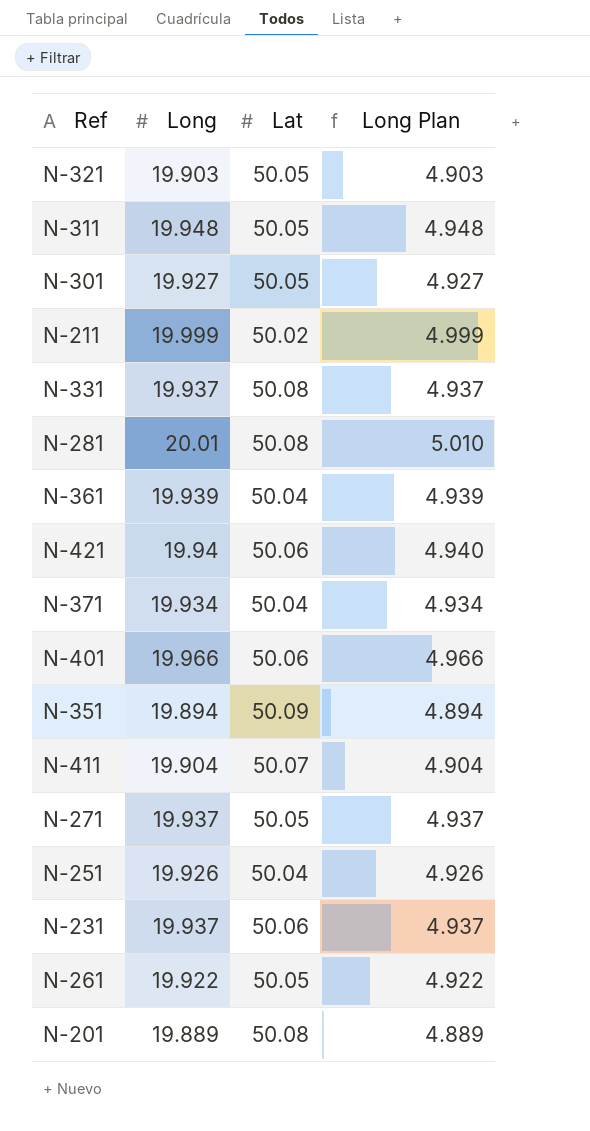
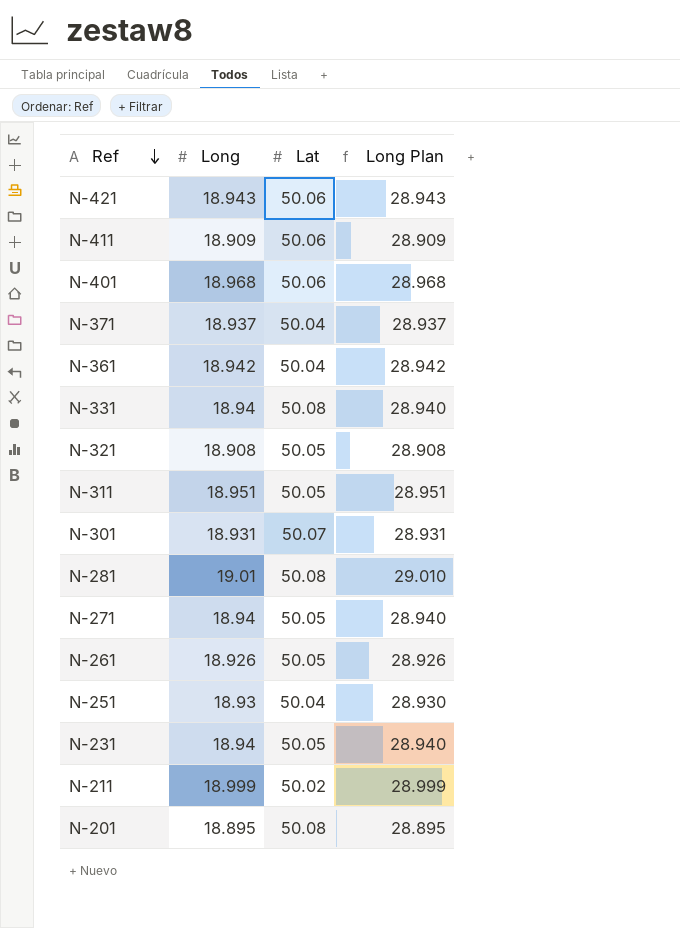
row order: none -> Ref descending
column Long Plan | formula: [Long] - 15 -> [Long] + 10
row N-351: 19.894 | 50.09 | 4.894 -> none
N-421 | Long: 19.94 -> 18.943
N-411 | Long: 19.904 -> 18.909
N-411 | Lat: 50.07 -> 50.06
N-401 | Long: 19.966 -> 18.968
N-371 | Long: 19.934 -> 18.937
N-361 | Long: 19.939 -> 18.942
N-331 | Long: 19.937 -> 18.94
N-321 | Long: 19.903 -> 18.908
N-311 | Long: 19.948 -> 18.951
N-301 | Long: 19.927 -> 18.931
N-301 | Lat: 50.05 -> 50.07
N-281 | Long: 20.01 -> 19.01
N-271 | Long: 19.937 -> 18.94
N-261 | Long: 19.922 -> 18.926
N-251 | Long: 19.926 -> 18.93
N-231 | Long: 19.937 -> 18.94
N-231 | Lat: 50.06 -> 50.05
N-211 | Long: 19.999 -> 18.999
N-201 | Long: 19.889 -> 18.895

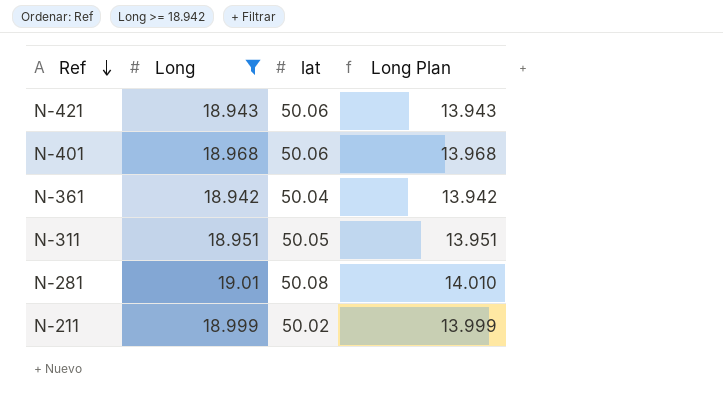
filter: none -> Long >= 18.942
column name: Lat -> lat
column Long Plan | formula: [Long] + 10 -> [Long] - 5

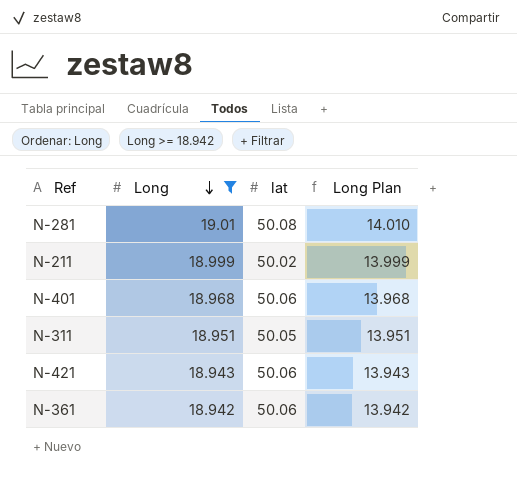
row order: Ref descending -> Long descending
N-361 | lat: 50.04 -> 50.06

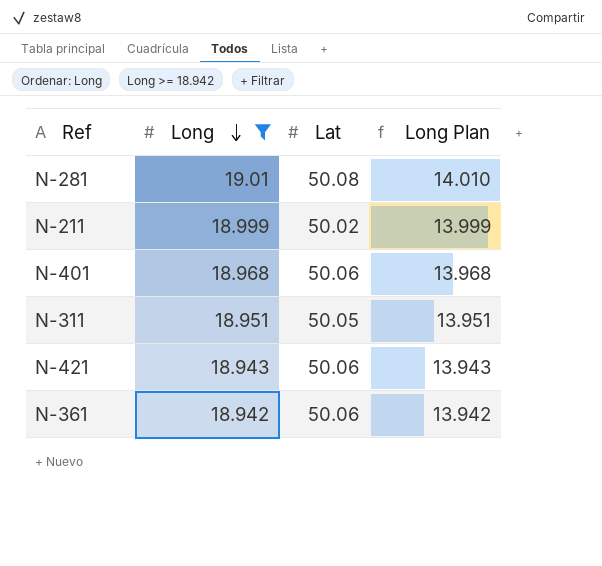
column name: lat -> Lat

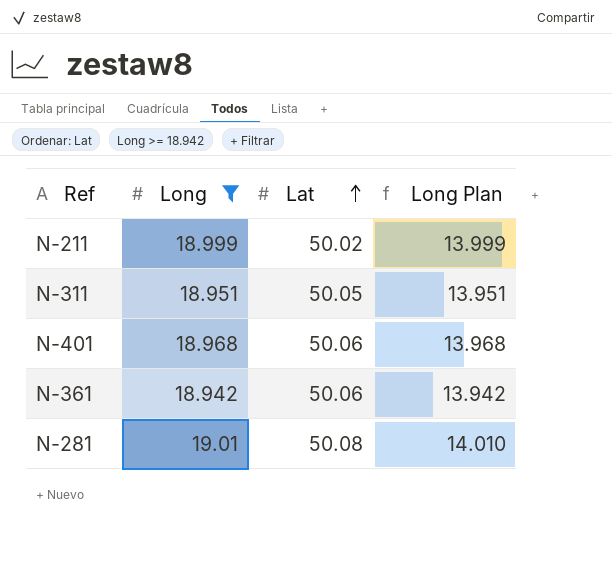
row order: Long descending -> Lat ascending
row N-421: 18.943 | 50.06 | 13.943 -> none

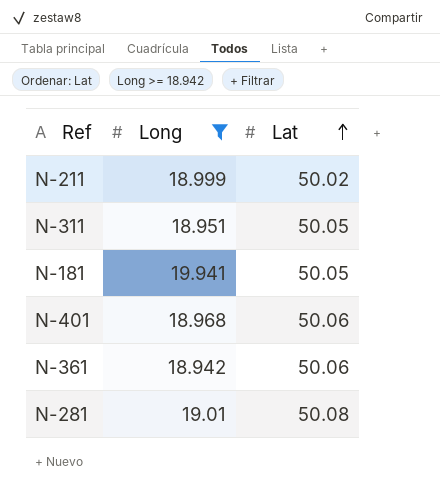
column Long Plan | formula: [Long] - 5 -> none
row N-181: none -> 19.941 | 50.05

